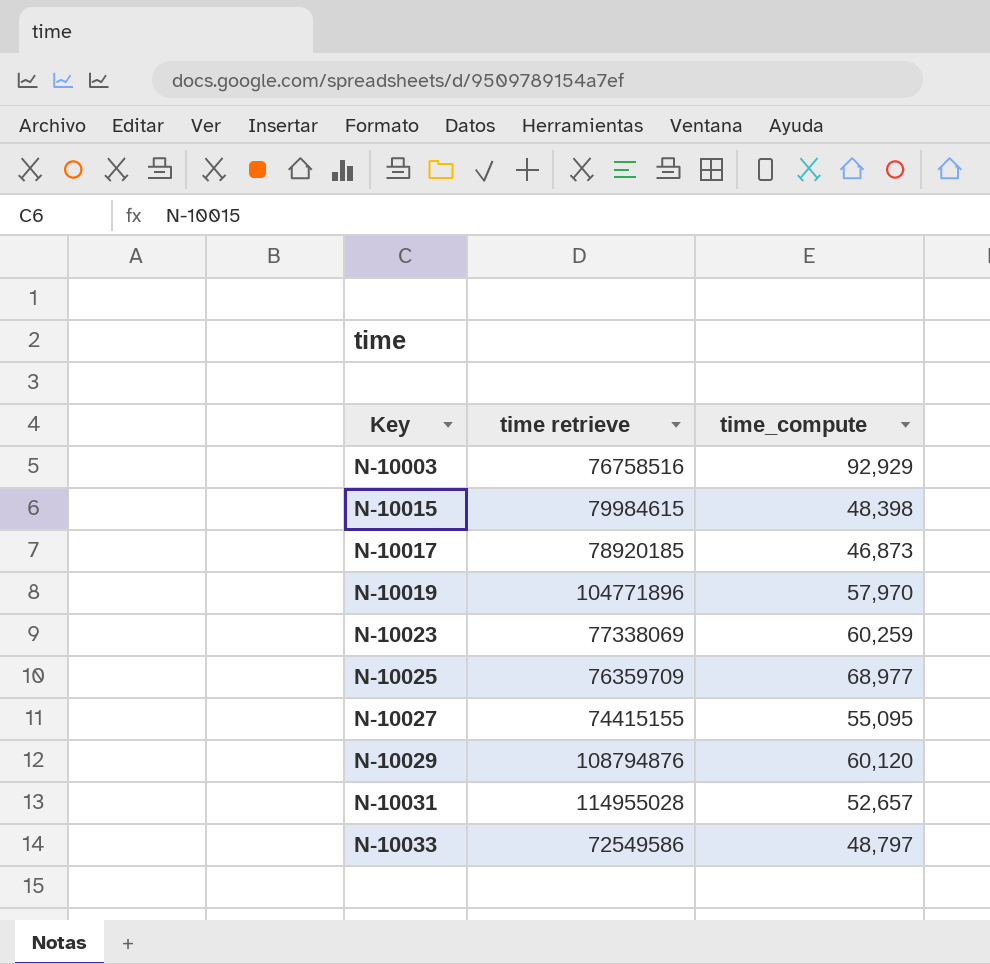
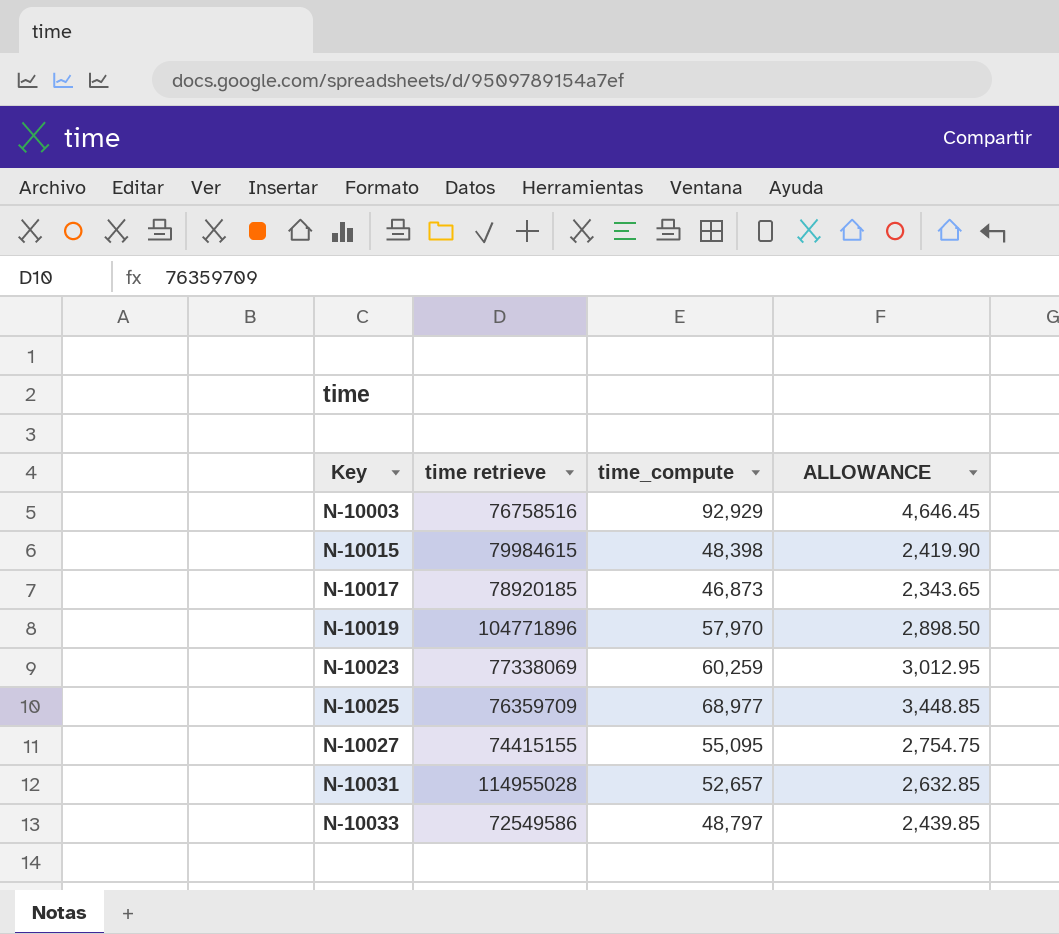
column ALLOWANCE | formula: none -> [time_compute] * 0.05
row N-10029: 108794876 | 60,120 -> none

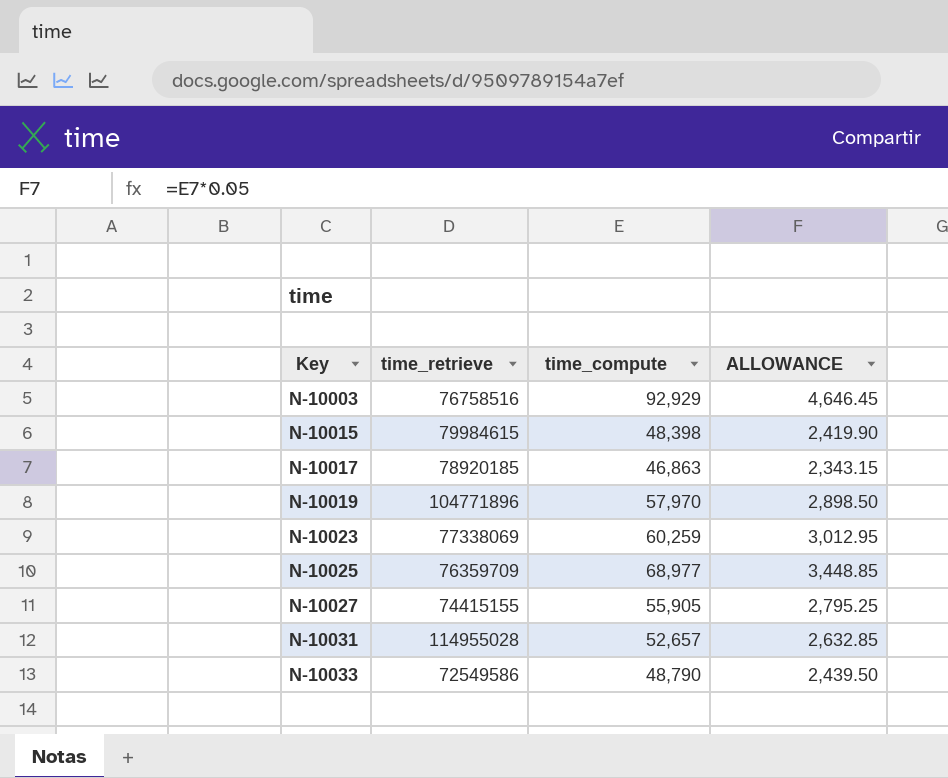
column name: time retrieve -> time_retrieve
N-10017 | time_compute: 46,873 -> 46,863
N-10017 | ALLOWANCE: 2,343.65 -> 2,343.15
N-10027 | time_compute: 55,095 -> 55,905
N-10027 | ALLOWANCE: 2,754.75 -> 2,795.25
N-10033 | time_compute: 48,797 -> 48,790
N-10033 | ALLOWANCE: 2,439.85 -> 2,439.50

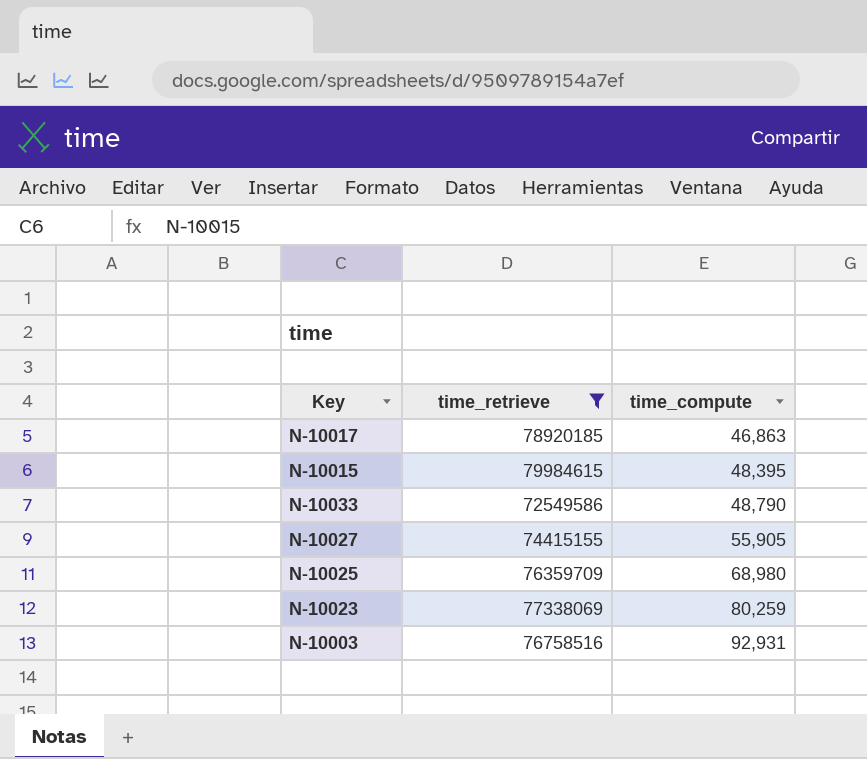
filter: none -> time_retrieve <= 79984615
row order: Key ascending -> time_compute ascending
column ALLOWANCE | formula: [time_compute] * 0.05 -> none
N-10015 | time_compute: 48,398 -> 48,395
N-10025 | time_compute: 68,977 -> 68,980
N-10023 | time_compute: 60,259 -> 80,259
N-10003 | time_compute: 92,929 -> 92,931

